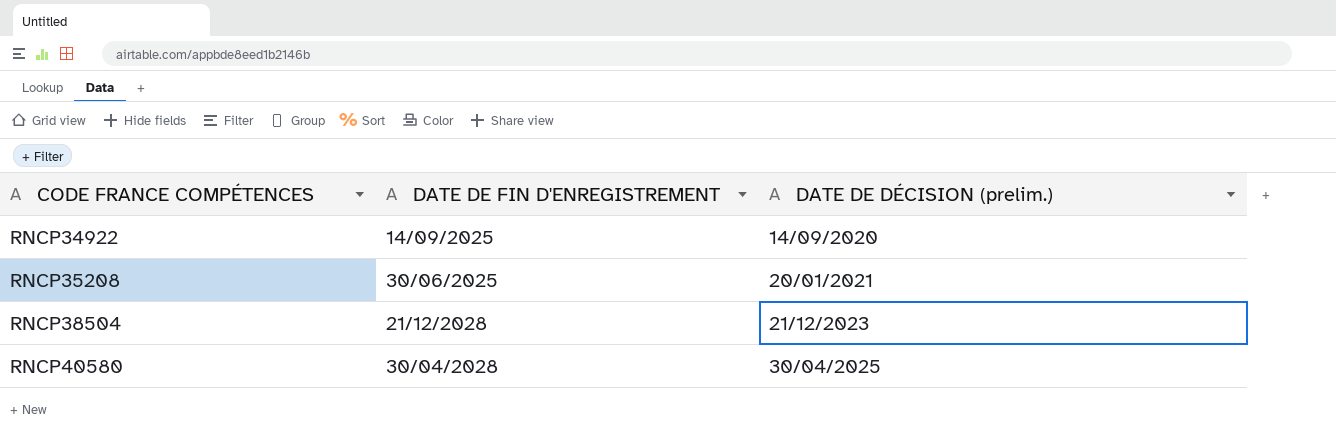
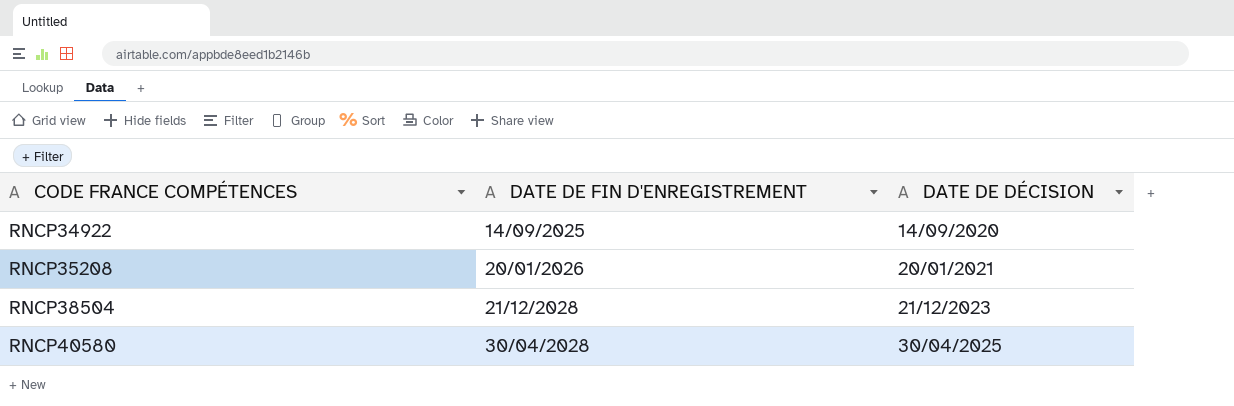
column name: DATE DE DÉCISION (prelim.) -> DATE DE DÉCISION
RNCP35208 | DATE DE FIN D'ENREGISTREMENT: 30/06/2025 -> 20/01/2026

